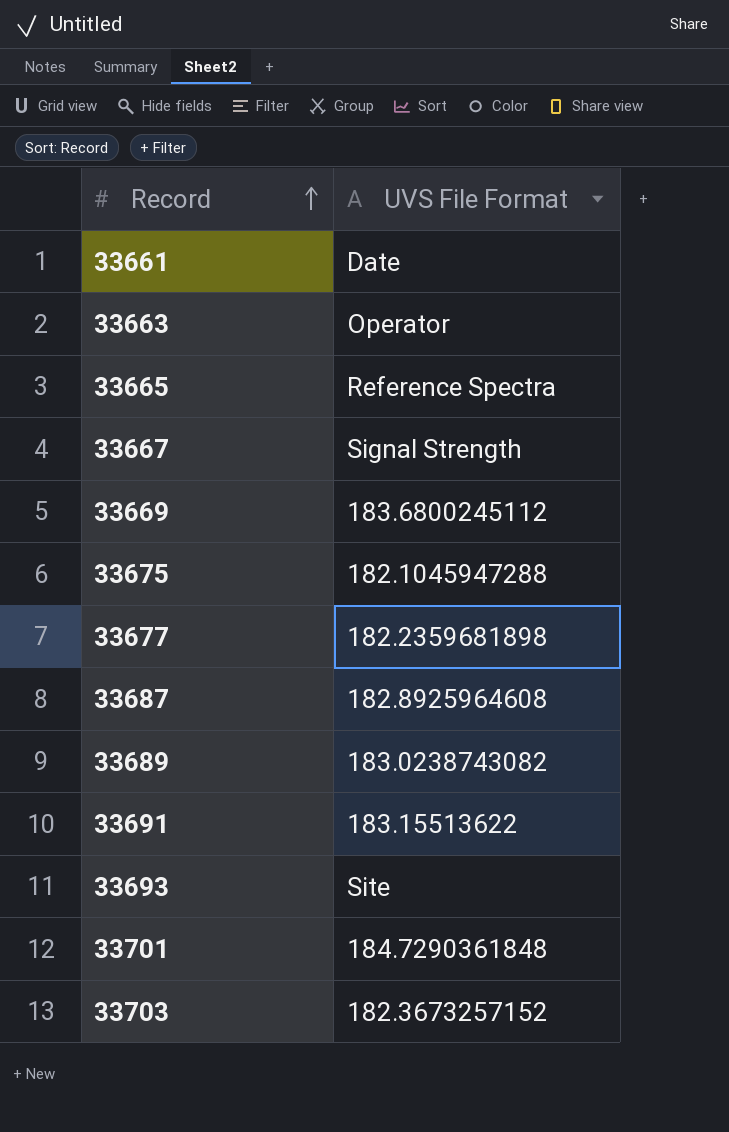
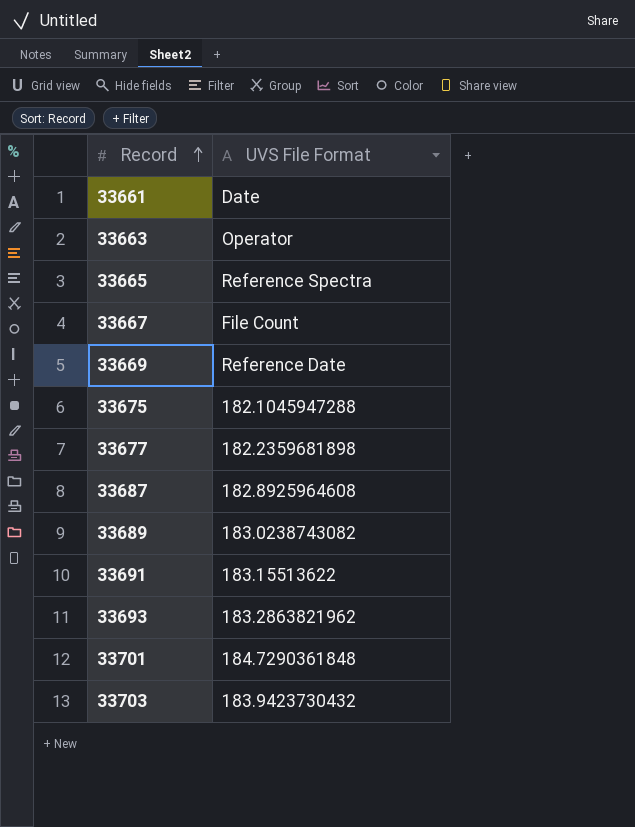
33667 | UVS File Format: Signal Strength -> File Count
33669 | UVS File Format: 183.6800245112 -> Reference Date
33693 | UVS File Format: Site -> 183.2863821962
33703 | UVS File Format: 182.3673257152 -> 183.9423730432

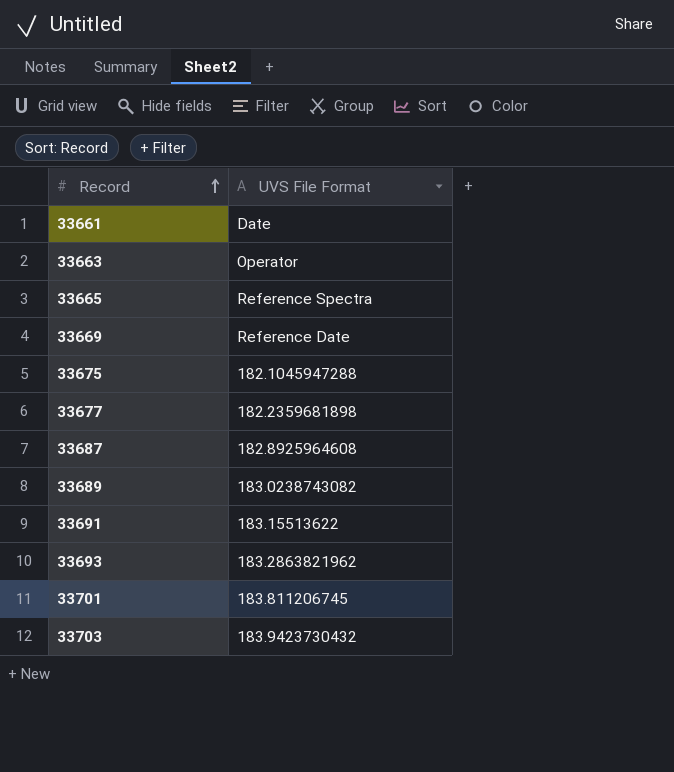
row 33667: File Count -> none
33701 | UVS File Format: 184.7290361848 -> 183.811206745

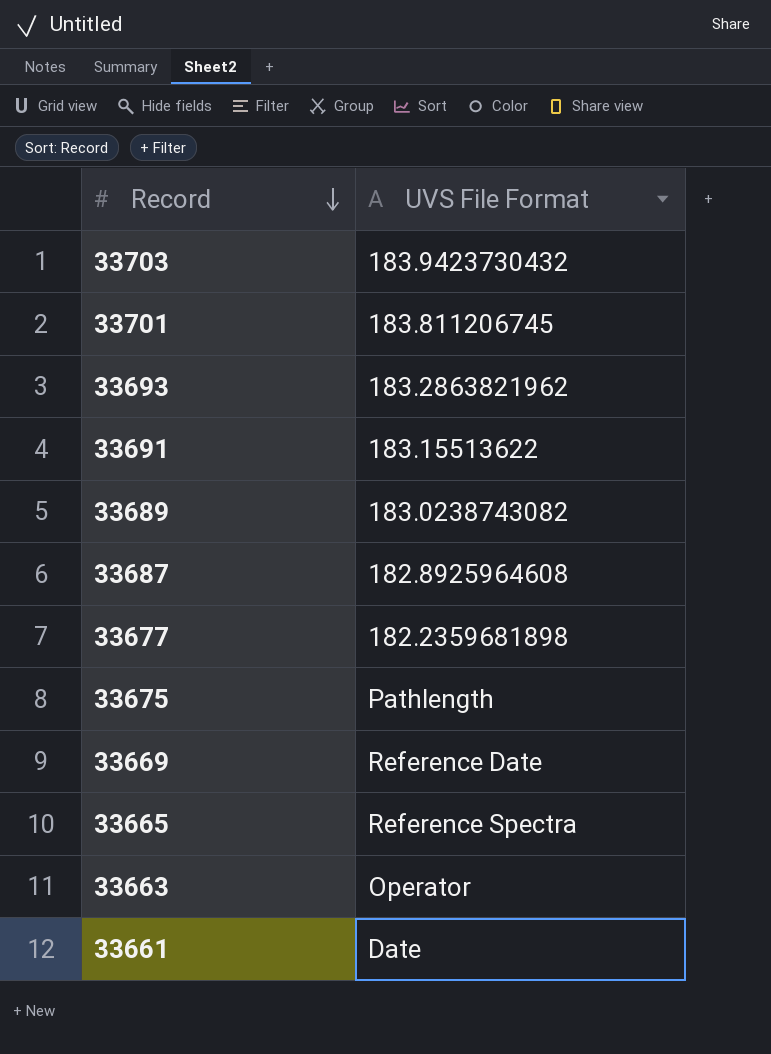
row order: Record ascending -> Record descending
33675 | UVS File Format: 182.1045947288 -> Pathlength

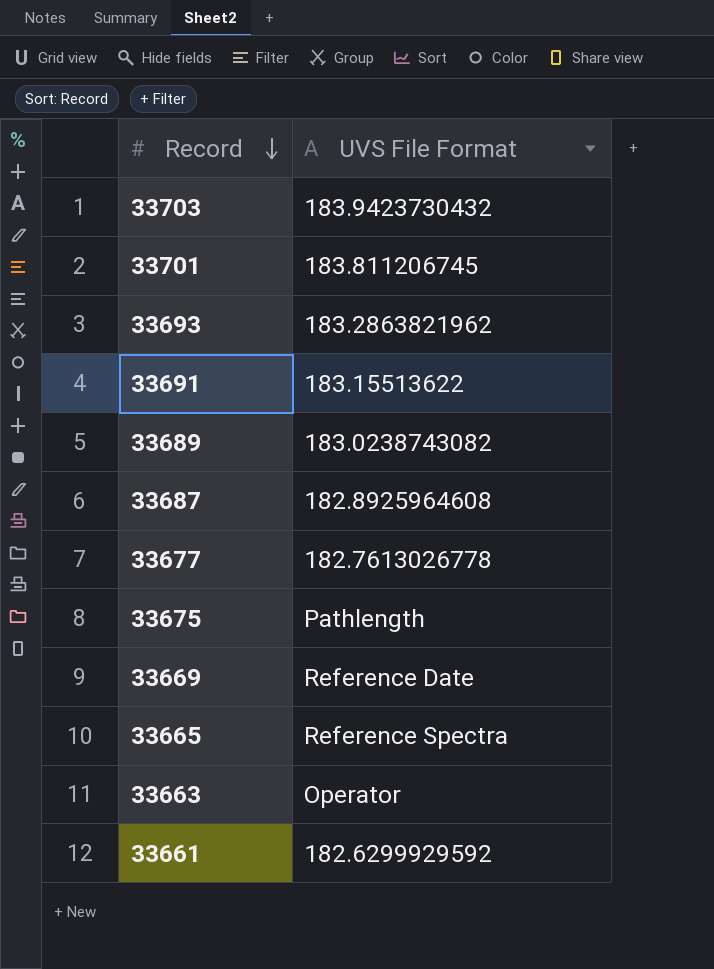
33677 | UVS File Format: 182.2359681898 -> 182.7613026778
33661 | UVS File Format: Date -> 182.6299929592

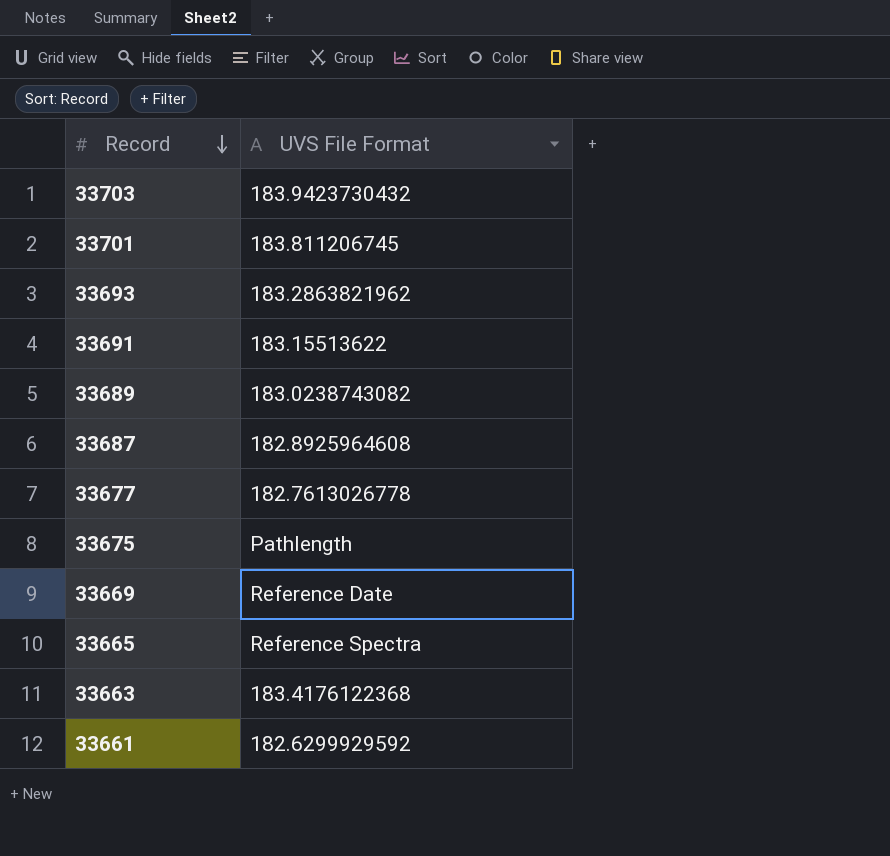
33663 | UVS File Format: Operator -> 183.4176122368

